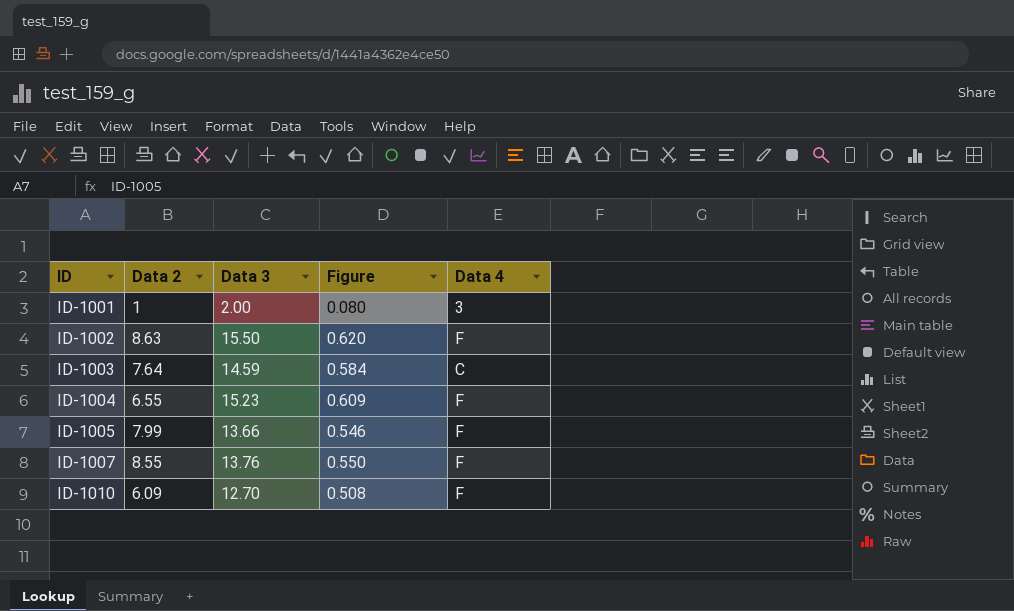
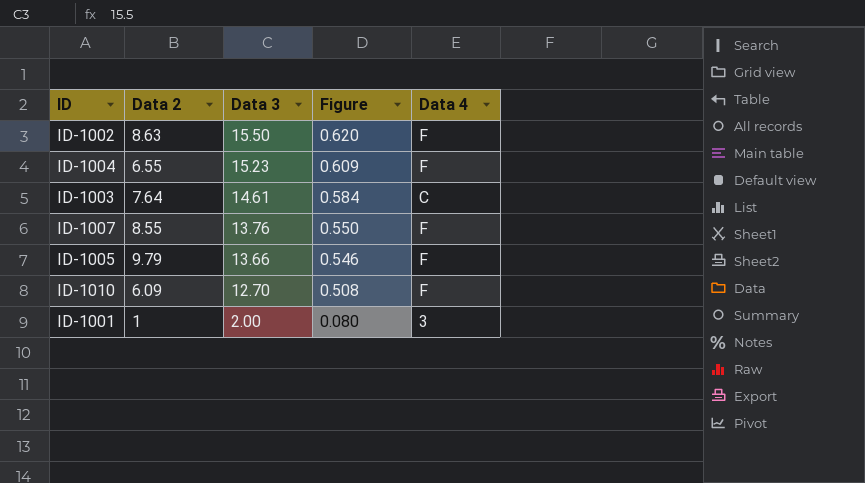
row order: ID ascending -> Data 3 descending
ID-1003 | Data 3: 14.59 -> 14.61
ID-1005 | Data 2: 7.99 -> 9.79

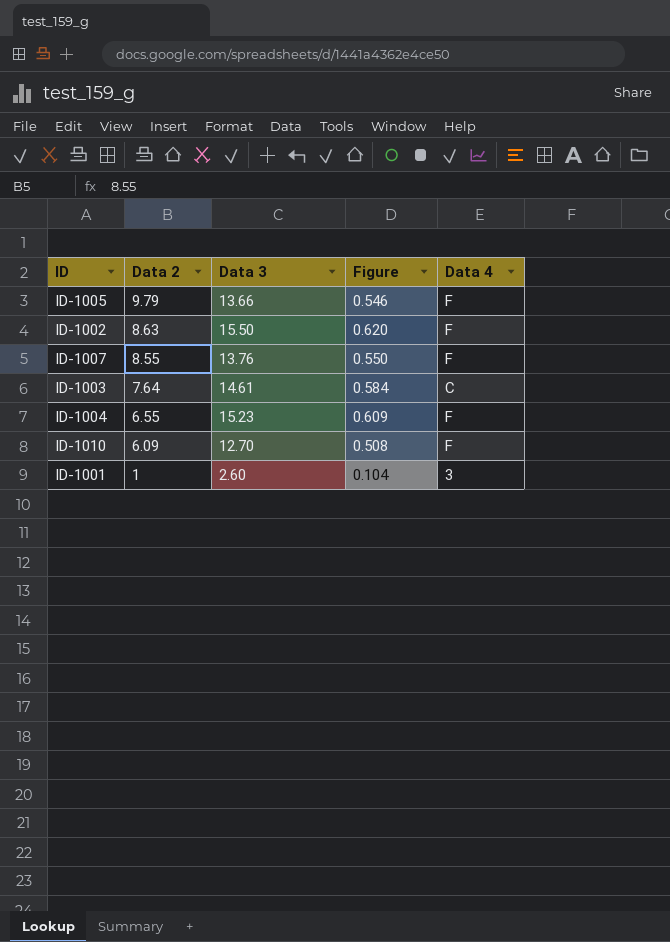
row order: Data 3 descending -> Data 2 descending
ID-1001 | Data 3: 2.00 -> 2.60
ID-1001 | Figure: 0.080 -> 0.104

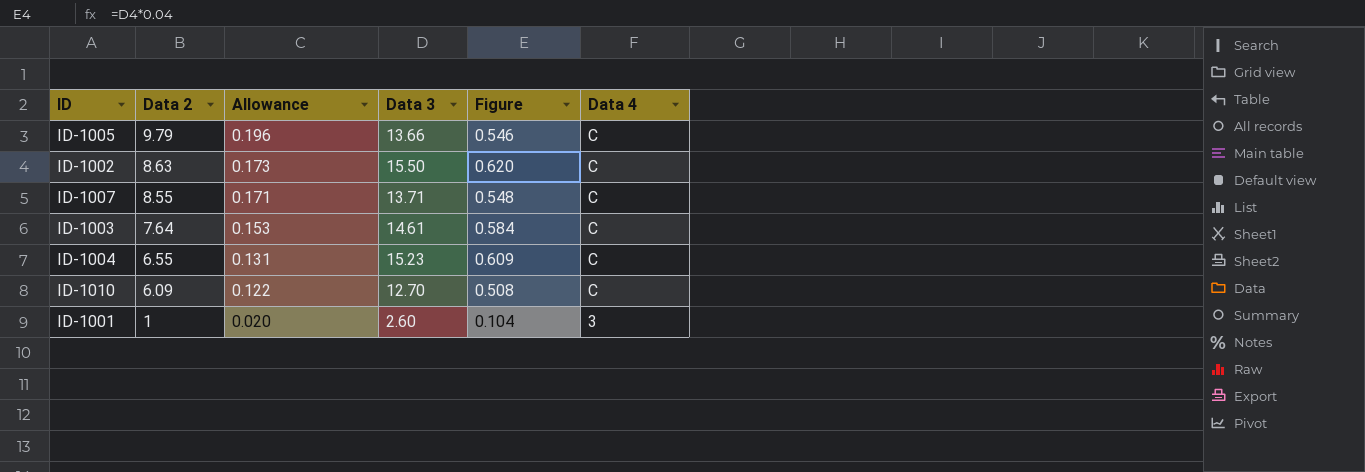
column Allowance | formula: none -> [Data 2] * 0.02
ID-1005 | Data 4: F -> C
ID-1002 | Data 4: F -> C
ID-1007 | Data 3: 13.76 -> 13.71
ID-1007 | Figure: 0.550 -> 0.548
ID-1007 | Data 4: F -> C
ID-1004 | Data 4: F -> C
ID-1010 | Data 4: F -> C

